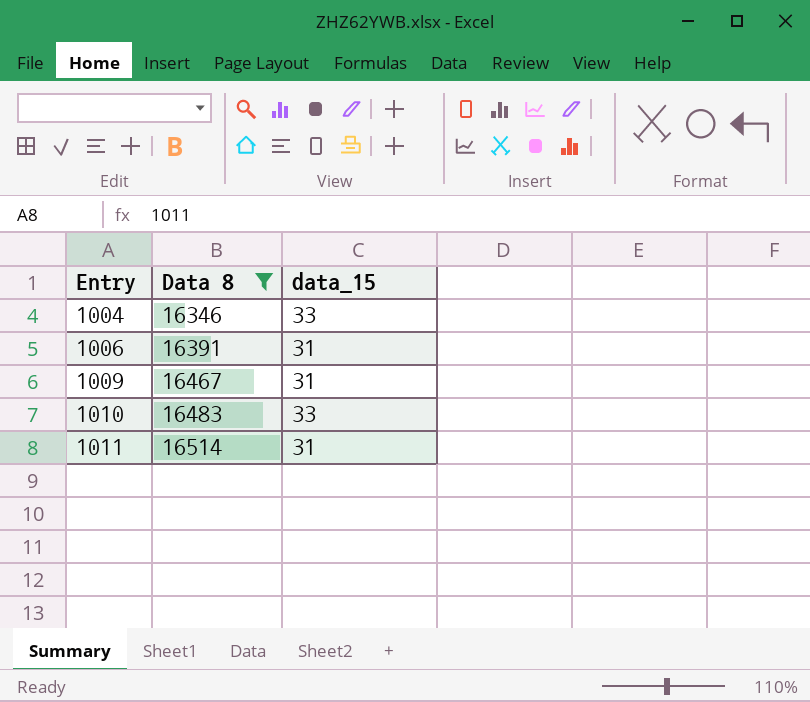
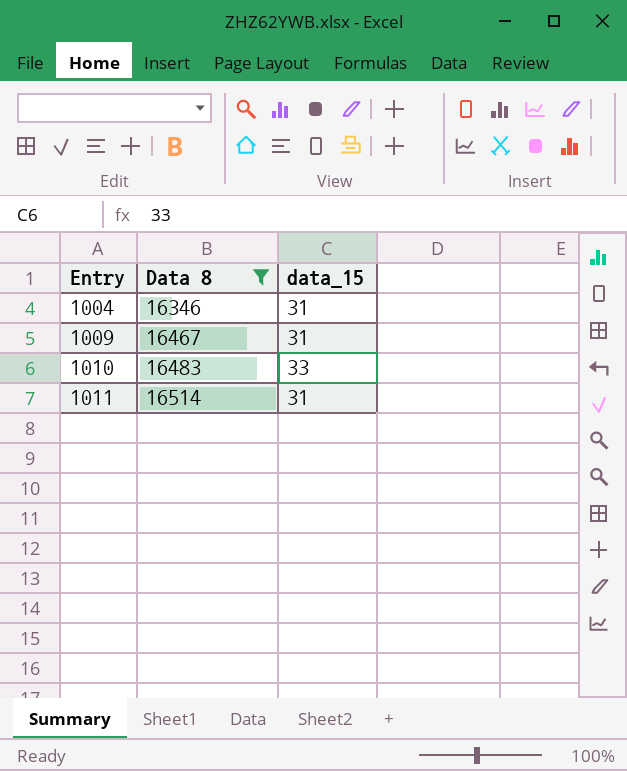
row 1006: 16391 | 31 -> none
1004 | data_15: 33 -> 31

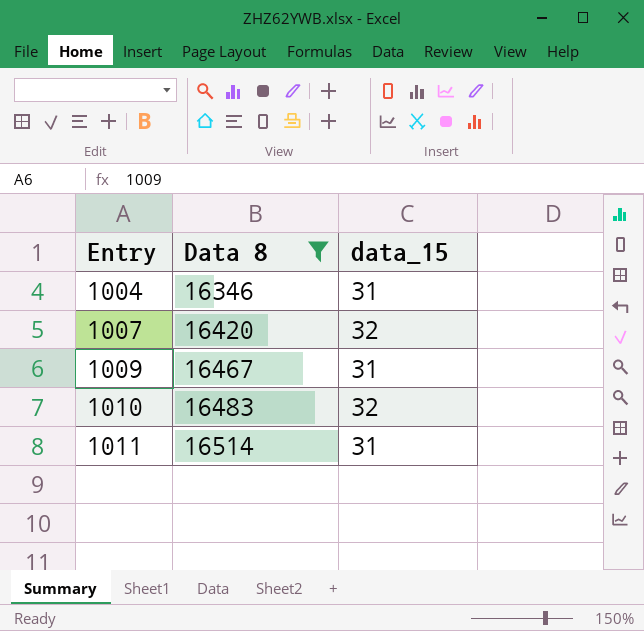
row 1007: none -> 16420 | 32
1010 | data_15: 33 -> 32

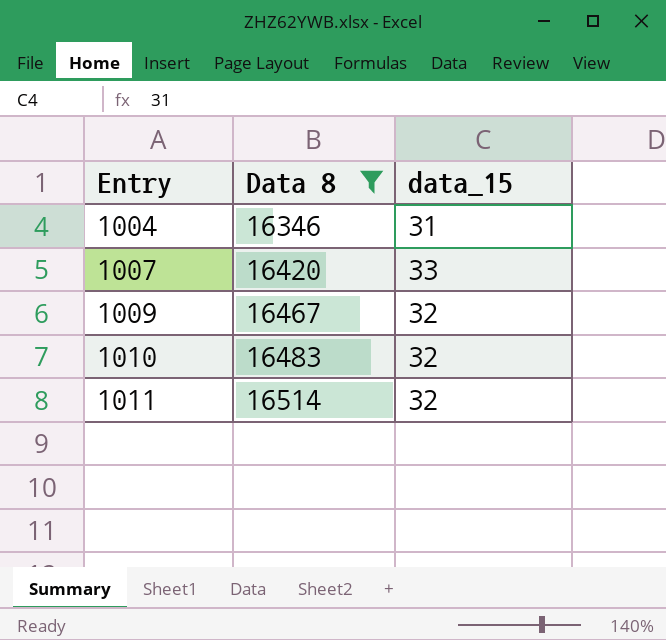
1007 | data_15: 32 -> 33
1009 | data_15: 31 -> 32
1011 | data_15: 31 -> 32

